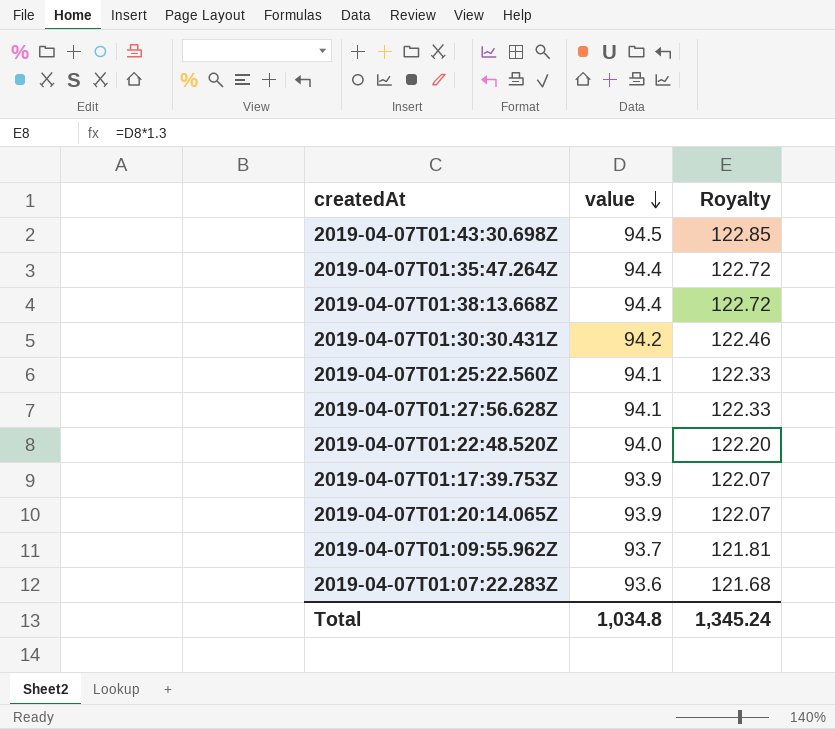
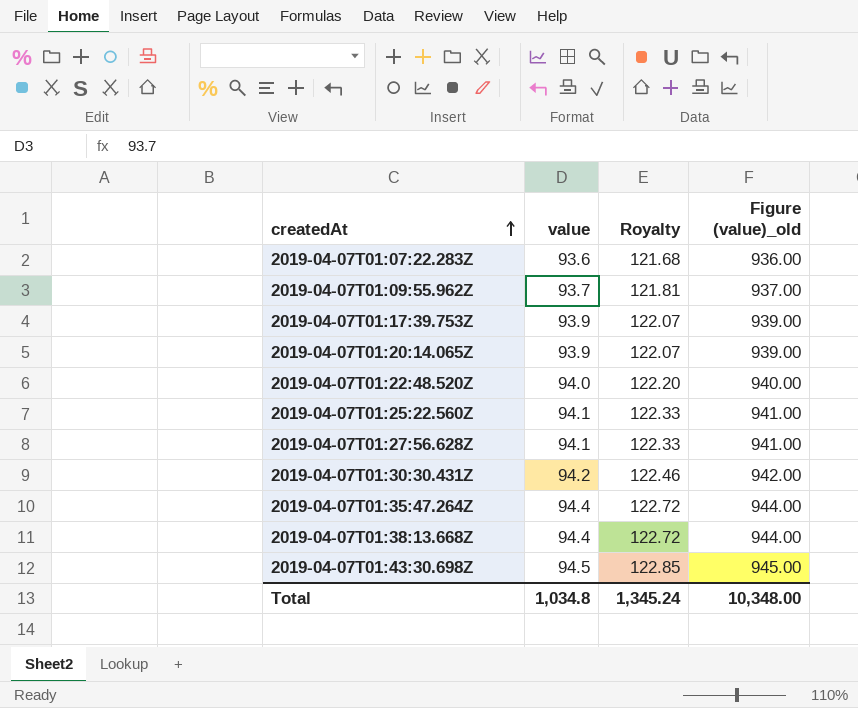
row order: value descending -> createdAt ascending
column Figure (value)_old | formula: none -> [value] * 10

